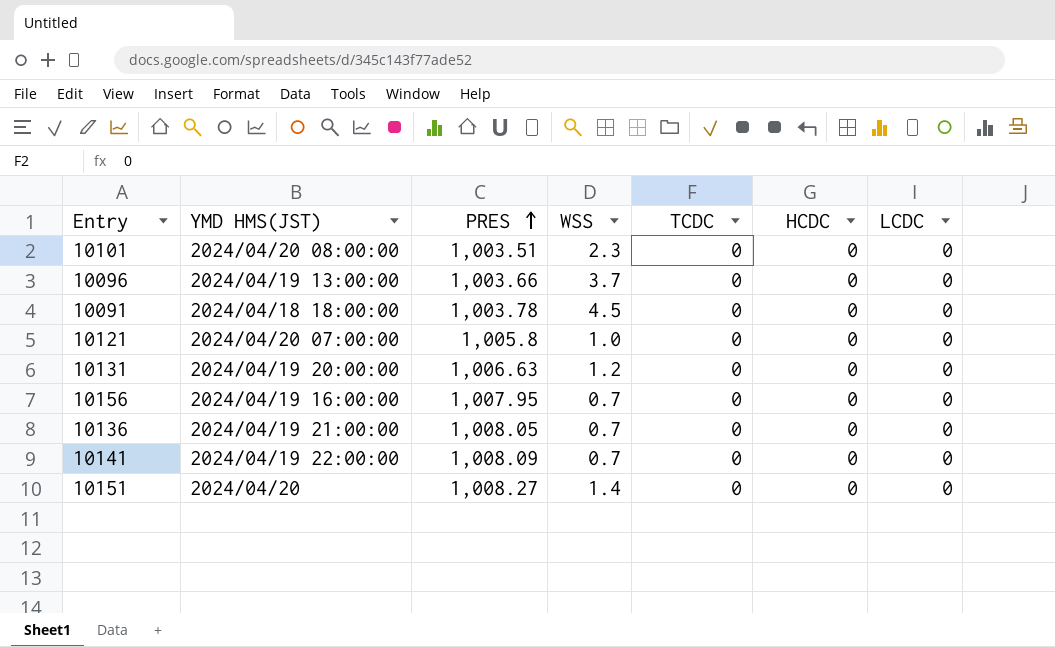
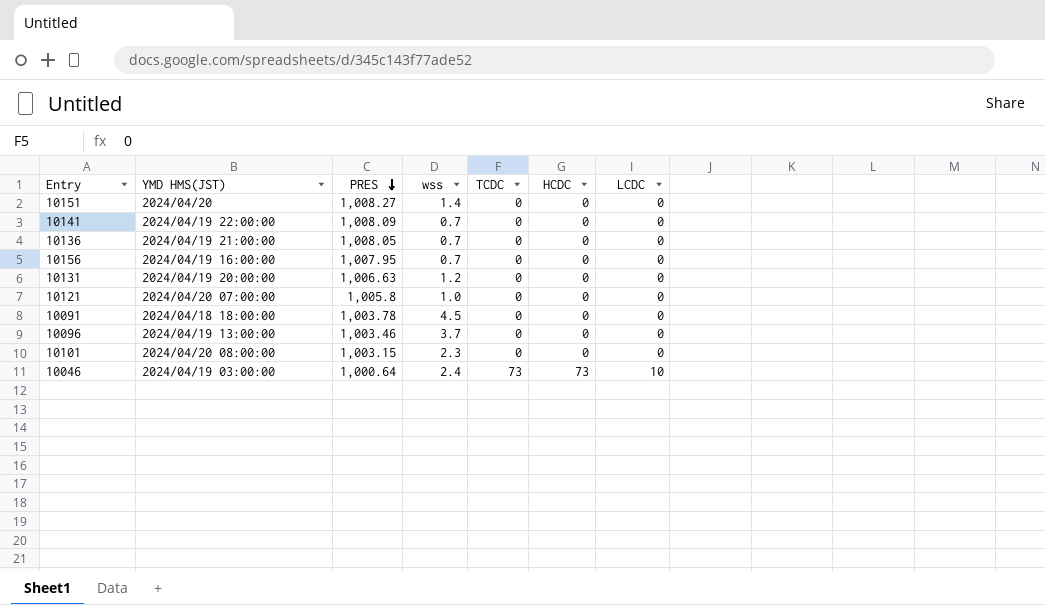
row order: PRES ascending -> PRES descending
column name: WSS -> wss
10096 | PRES: 1,003.66 -> 1,003.46
10101 | PRES: 1,003.51 -> 1,003.15
row 10046: none -> 2024/04/19 03:00:00 | 1,000.64 | 2.4 | 73 | 73 | 10

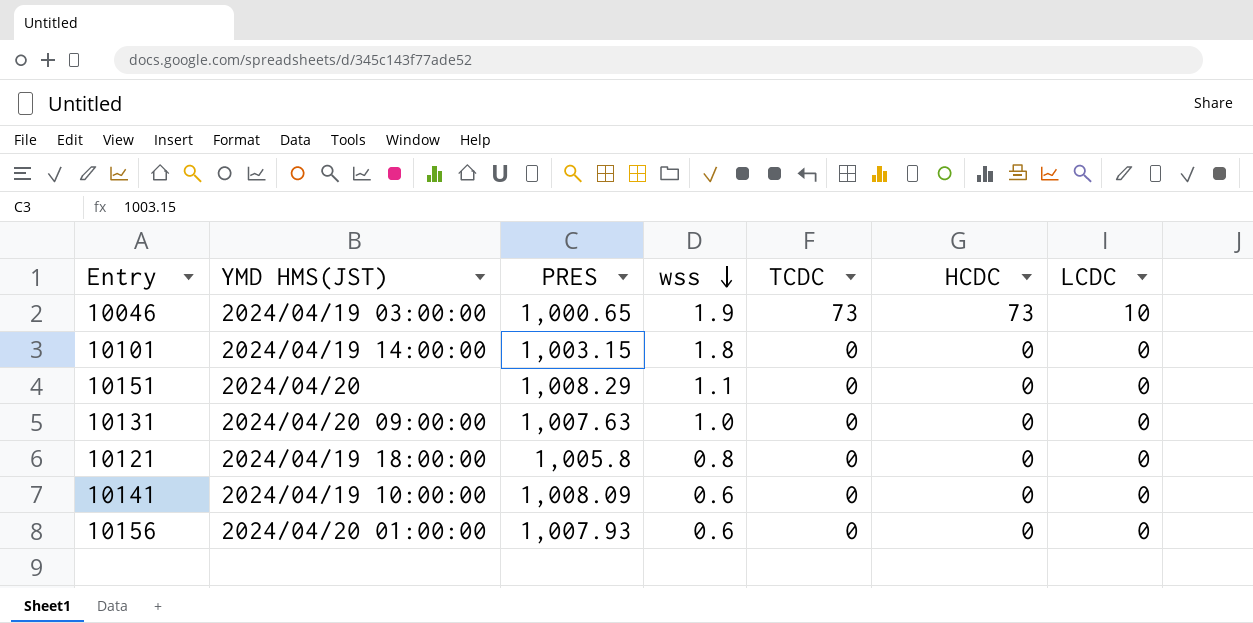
row order: PRES descending -> wss descending
row 10136: 2024/04/19 21:00:00 | 1,008.05 | 0.7 | 0 | 0 | 0 -> none
row 10091: 2024/04/18 18:00:00 | 1,003.78 | 4.5 | 0 | 0 | 0 -> none
row 10096: 2024/04/19 13:00:00 | 1,003.46 | 3.7 | 0 | 0 | 0 -> none
10046 | PRES: 1,000.64 -> 1,000.65
10046 | wss: 2.4 -> 1.9
10101 | YMD HMS(JST): 2024/04/20 08:00:00 -> 2024/04/19 14:00:00
10101 | wss: 2.3 -> 1.8
10151 | PRES: 1,008.27 -> 1,008.29
10151 | wss: 1.4 -> 1.1
10131 | YMD HMS(JST): 2024/04/19 20:00:00 -> 2024/04/20 09:00:00
10131 | PRES: 1,006.63 -> 1,007.63
10131 | wss: 1.2 -> 1.0
10121 | YMD HMS(JST): 2024/04/20 07:00:00 -> 2024/04/19 18:00:00
10121 | wss: 1.0 -> 0.8
10141 | YMD HMS(JST): 2024/04/19 22:00:00 -> 2024/04/19 10:00:00
10141 | wss: 0.7 -> 0.6
10156 | YMD HMS(JST): 2024/04/19 16:00:00 -> 2024/04/20 01:00:00
10156 | PRES: 1,007.95 -> 1,007.93
10156 | wss: 0.7 -> 0.6

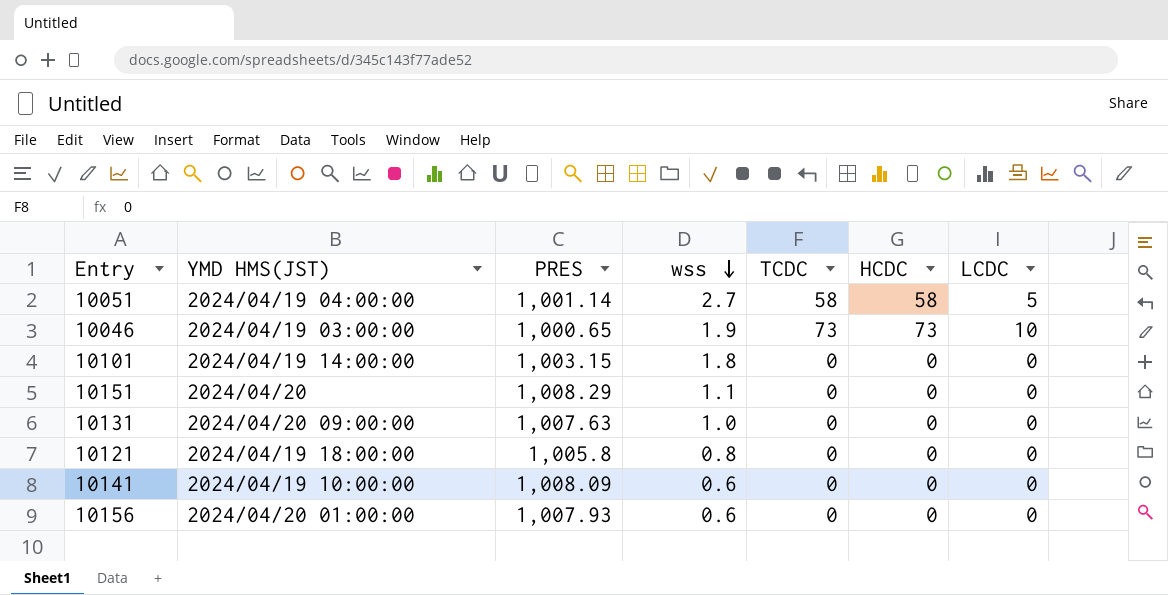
row 10051: none -> 2024/04/19 04:00:00 | 1,001.14 | 2.7 | 58 | 58 | 5

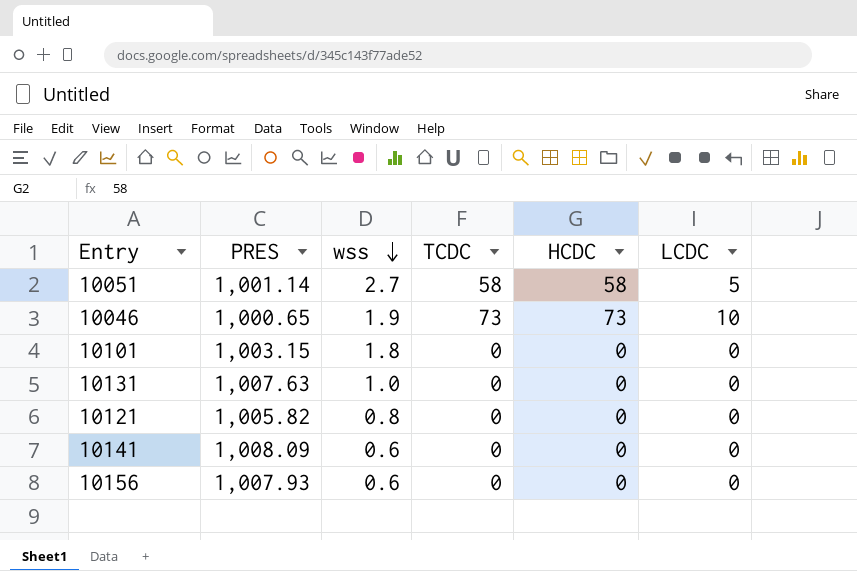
column YMD HMS(JST) | position: 2 -> none
row 10151: 2024/04/20 | 1,008.29 | 1.1 | 0 | 0 | 0 -> none
10121 | PRES: 1,005.8 -> 1,005.82

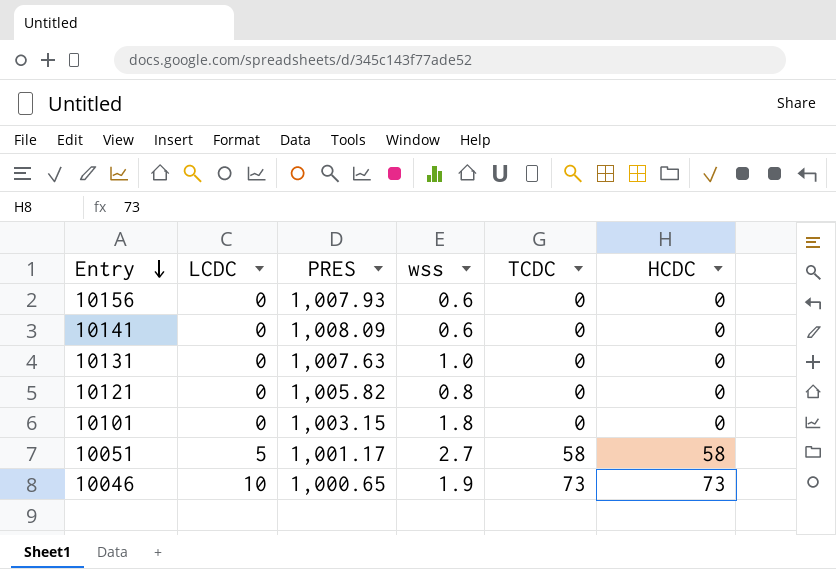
row order: wss descending -> Entry descending
column LCDC | position: 6 -> 2
10051 | PRES: 1,001.14 -> 1,001.17

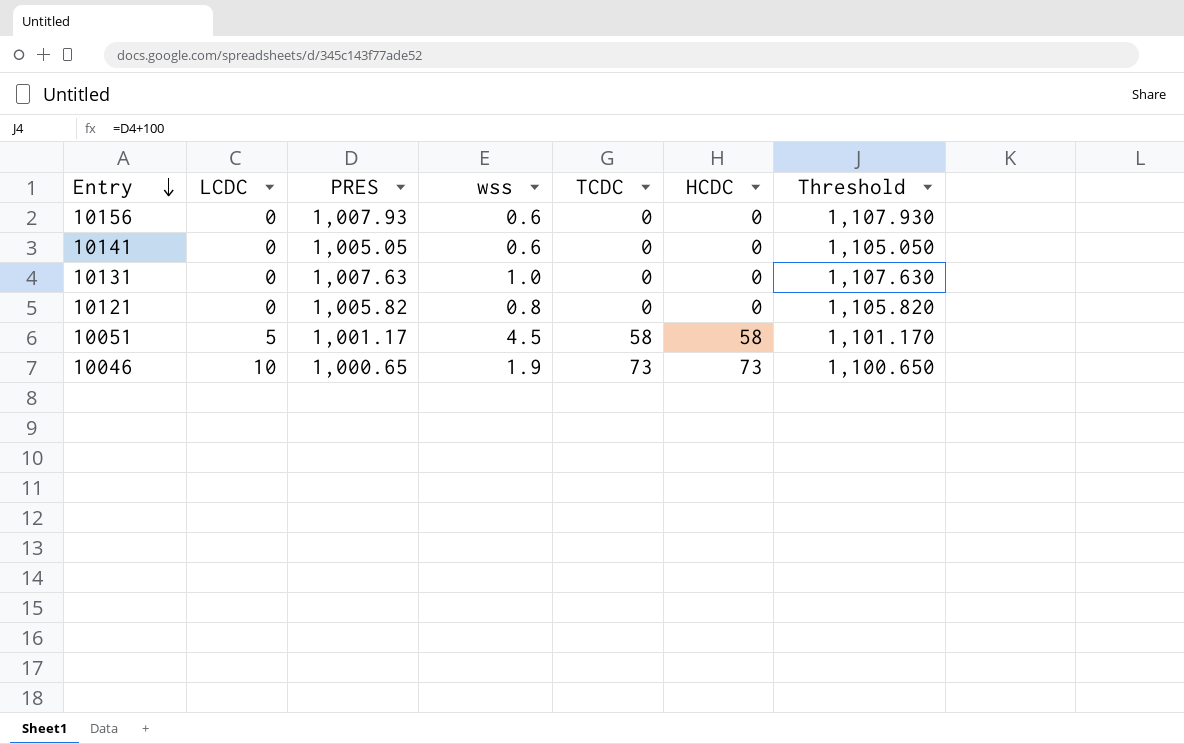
column Threshold | formula: none -> [PRES] + 100
row 10101: 0 | 1,003.15 | 1.8 | 0 | 0 -> none
10141 | PRES: 1,008.09 -> 1,005.05
10051 | wss: 2.7 -> 4.5

